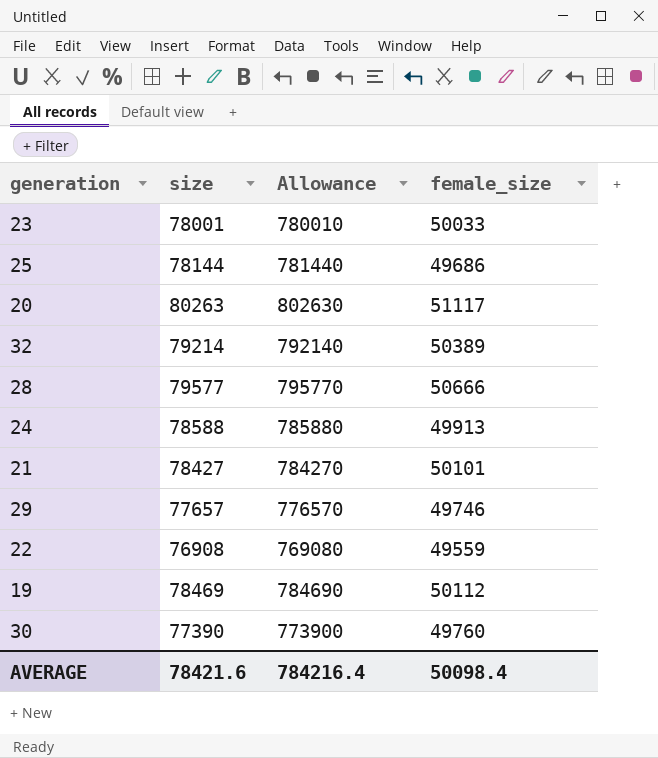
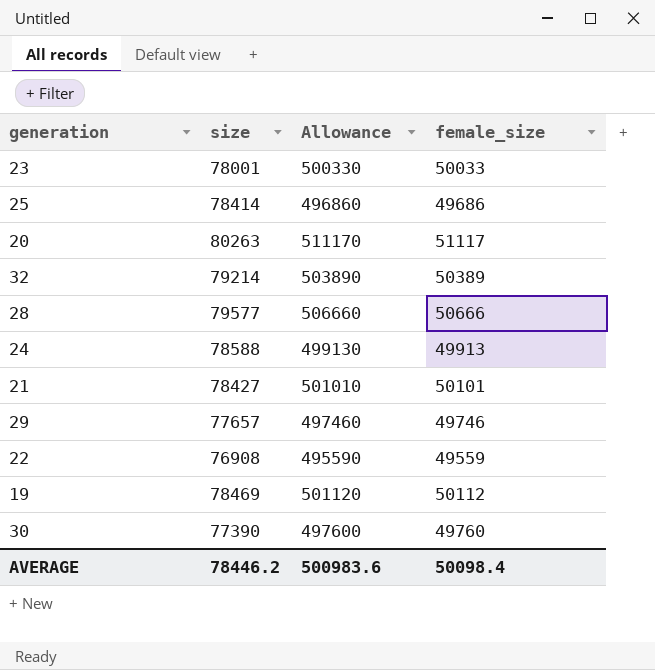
column Allowance | formula: [size] * 10 -> [female_size] * 10
25 | size: 78144 -> 78414
AVERAGE | size: 78421.6 -> 78446.2
AVERAGE | Allowance: 784216.4 -> 500983.6

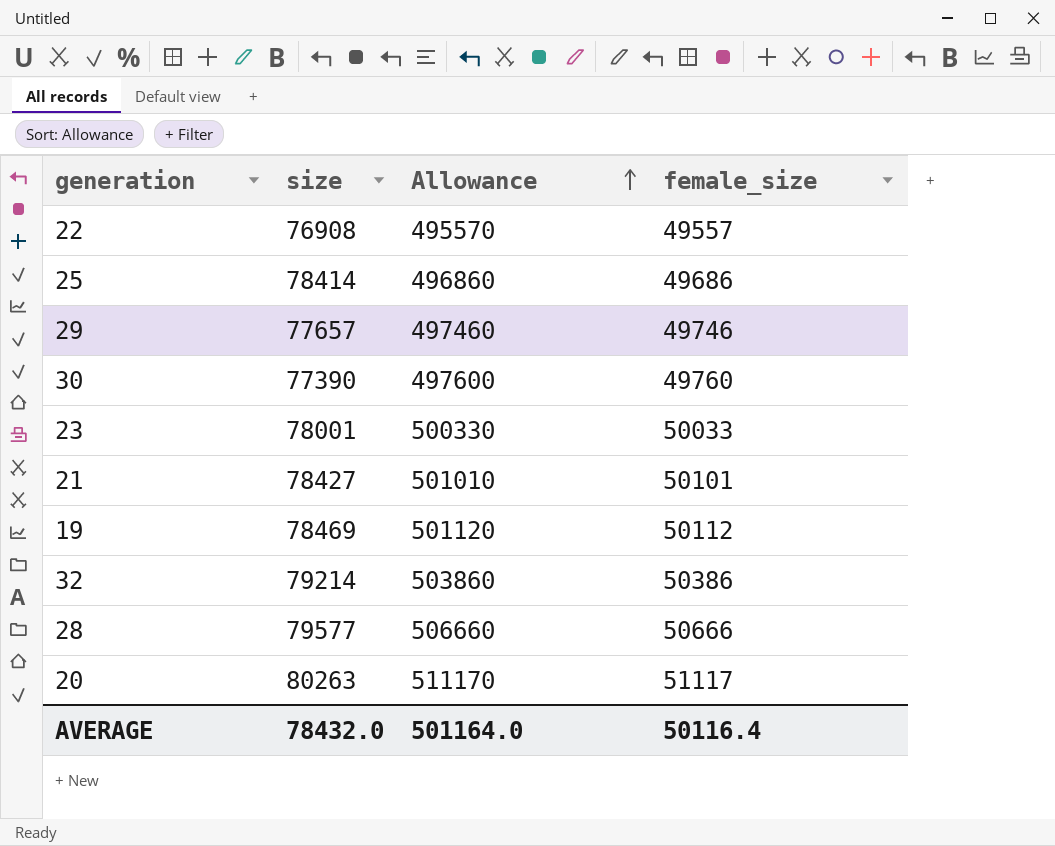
row order: none -> Allowance ascending
row 24: 78588 | 499130 | 49913 -> none
22 | Allowance: 495590 -> 495570
22 | female_size: 49559 -> 49557
32 | Allowance: 503890 -> 503860
32 | female_size: 50389 -> 50386
AVERAGE | size: 78446.2 -> 78432.0
AVERAGE | Allowance: 500983.6 -> 501164.0
AVERAGE | female_size: 50098.4 -> 50116.4

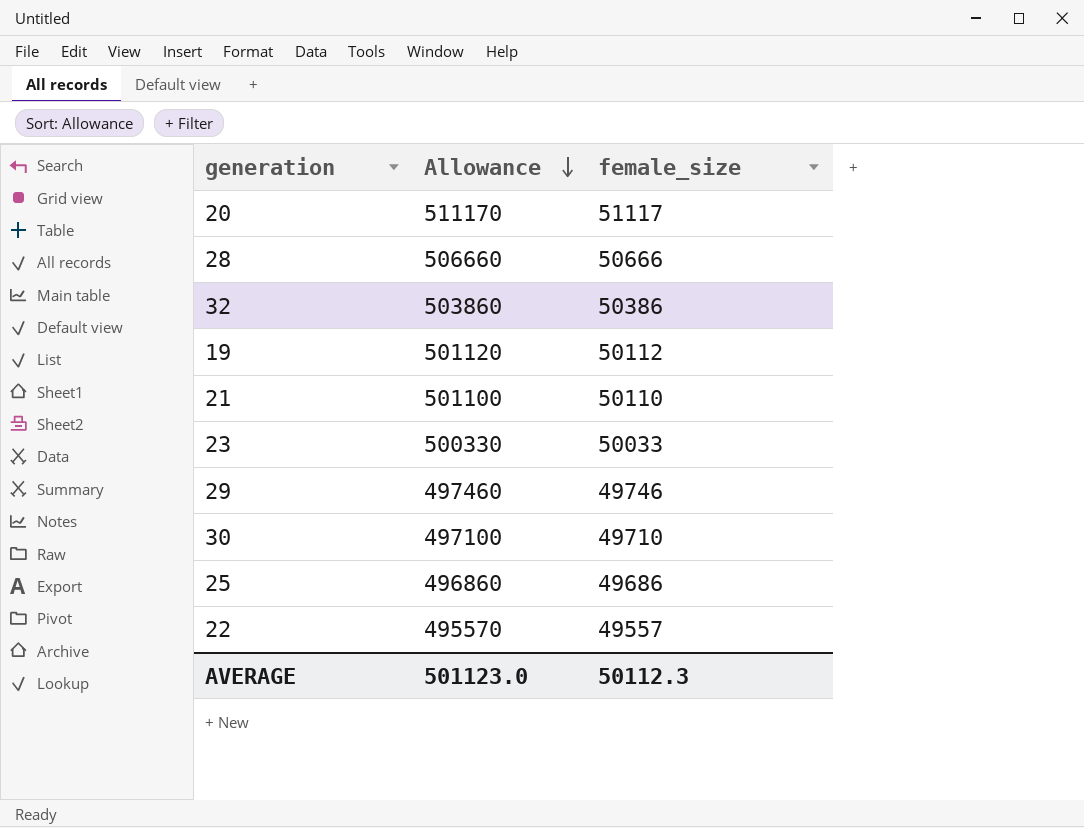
row order: Allowance ascending -> Allowance descending
column size | position: 2 -> none
21 | Allowance: 501010 -> 501100
21 | female_size: 50101 -> 50110
30 | Allowance: 497600 -> 497100
30 | female_size: 49760 -> 49710
AVERAGE | Allowance: 501164.0 -> 501123.0
AVERAGE | female_size: 50116.4 -> 50112.3

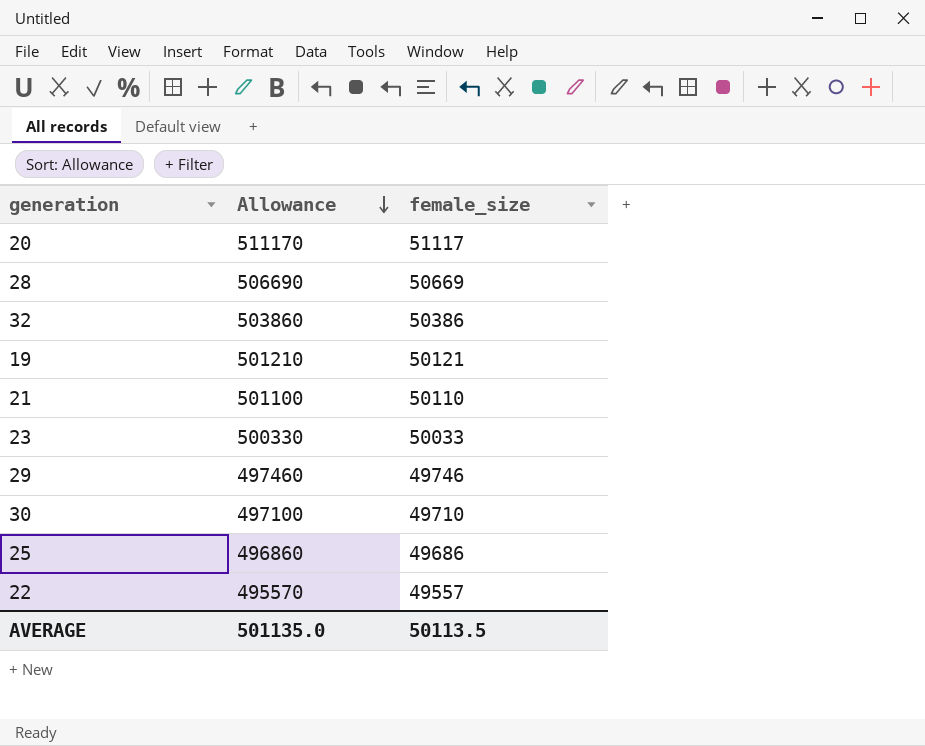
28 | Allowance: 506660 -> 506690
28 | female_size: 50666 -> 50669
19 | Allowance: 501120 -> 501210
19 | female_size: 50112 -> 50121
AVERAGE | Allowance: 501123.0 -> 501135.0
AVERAGE | female_size: 50112.3 -> 50113.5

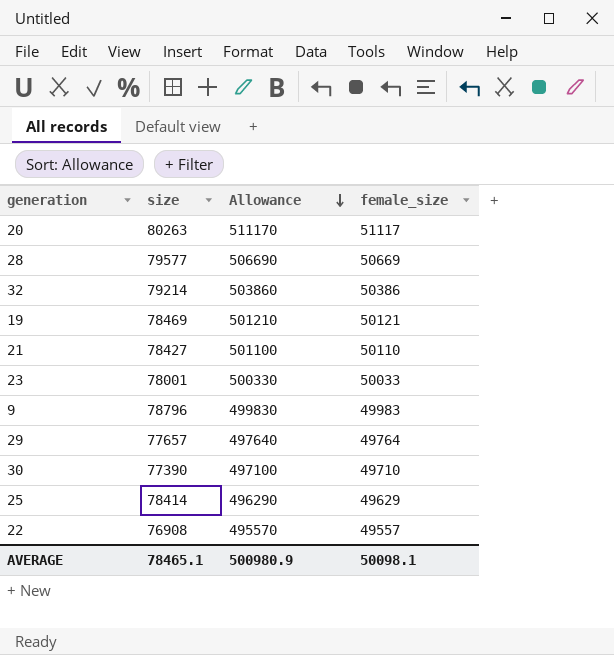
column size | position: none -> 2
row 9: none -> 78796 | 499830 | 49983
29 | Allowance: 497460 -> 497640
29 | female_size: 49746 -> 49764
25 | Allowance: 496860 -> 496290
25 | female_size: 49686 -> 49629
AVERAGE | Allowance: 501135.0 -> 500980.9
AVERAGE | female_size: 50113.5 -> 50098.1

